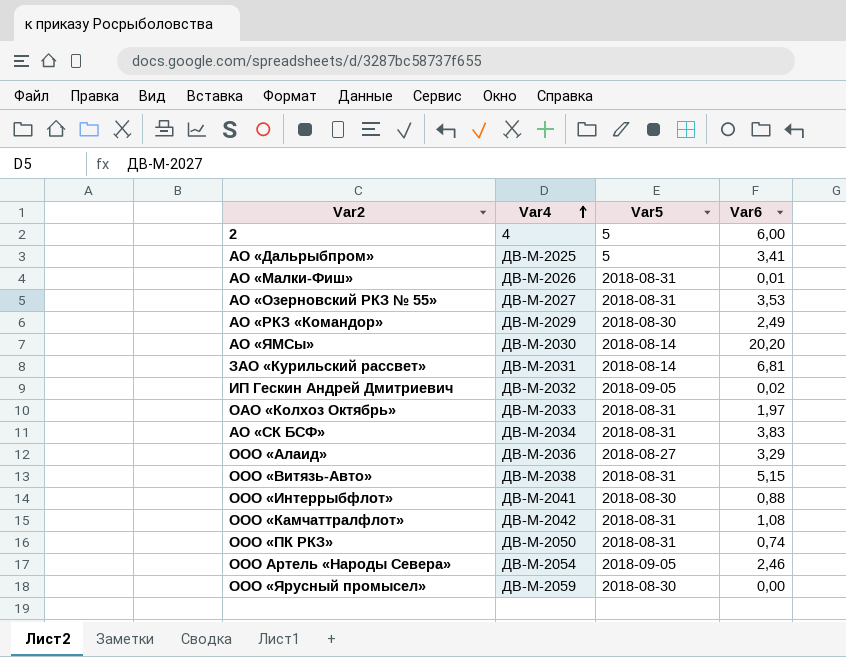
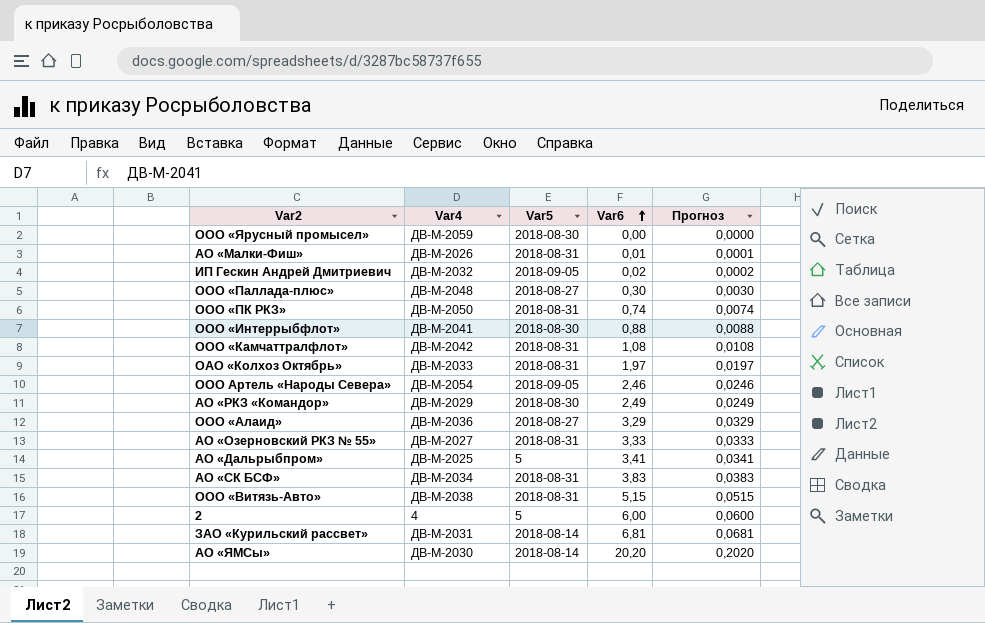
row order: Var4 ascending -> Var6 ascending
column Прогноз | formula: none -> [Var6] * 0,01
row ООО «Паллада-плюс»: none -> ДВ-М-2048 | 2018-08-27 | 0,30 | 0,0030
АО «Озерновский РКЗ № 55» | Var6: 3,53 -> 3,33

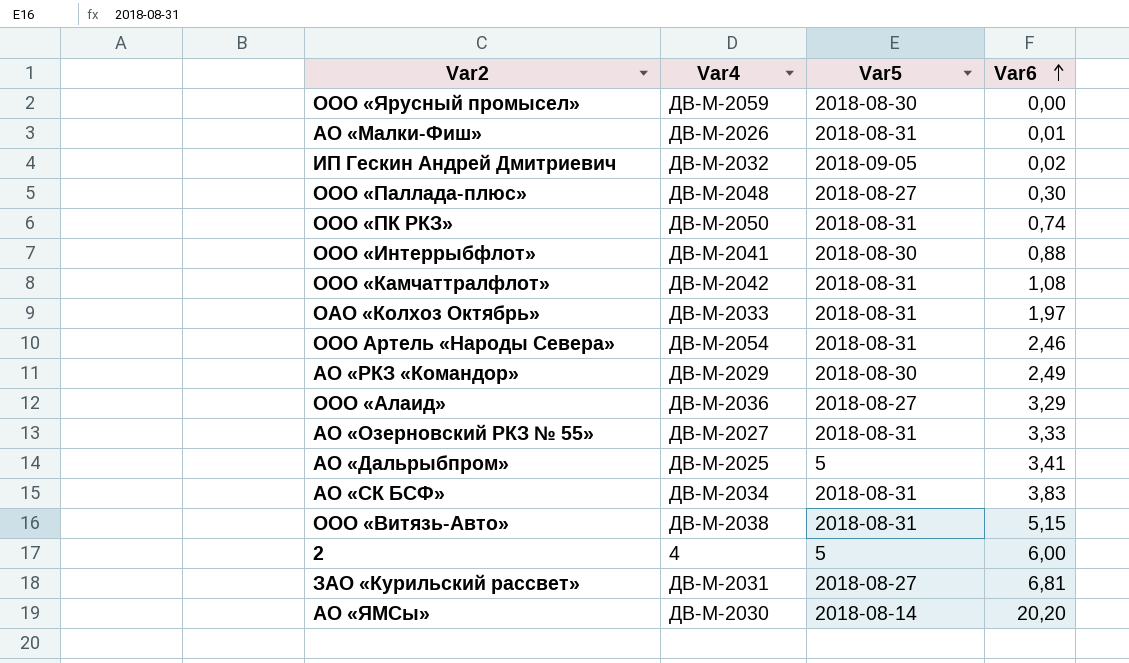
column Прогноз | formula: [Var6] * 0,01 -> none
ООО Артель «Народы Севера» | Var5: 2018-09-05 -> 2018-08-31
ЗАО «Курильский рассвет» | Var5: 2018-08-14 -> 2018-08-27

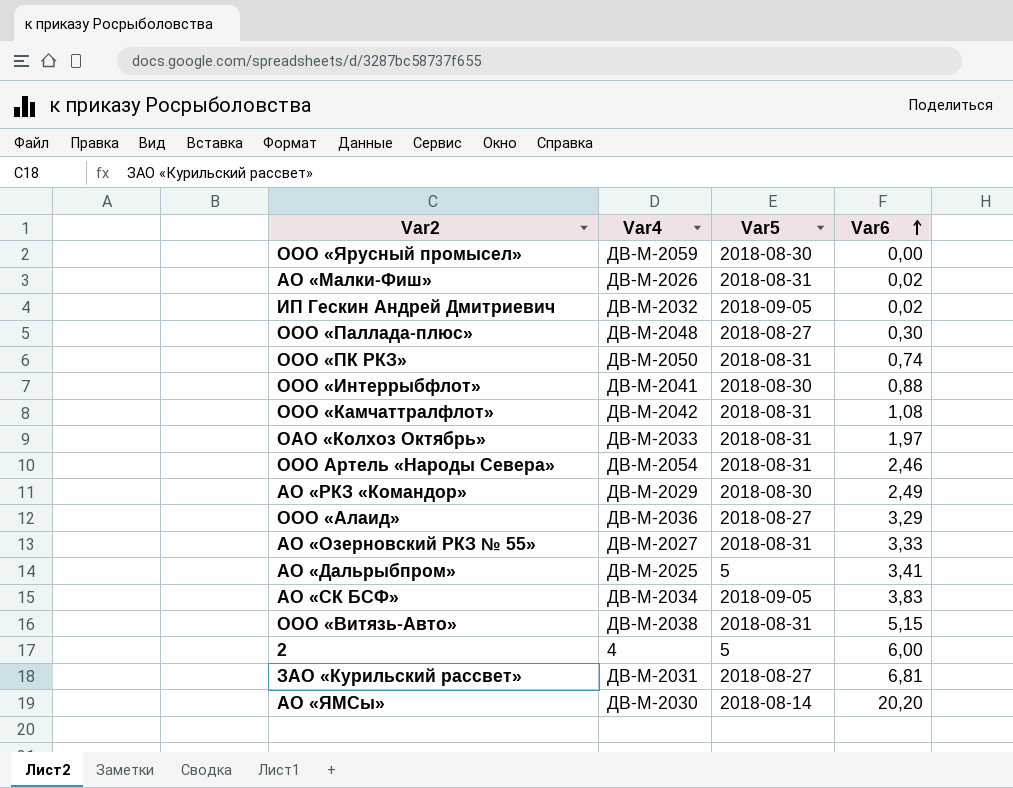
АО «Малки-Фиш» | Var6: 0,01 -> 0,02
АО «СК БСФ» | Var5: 2018-08-31 -> 2018-09-05

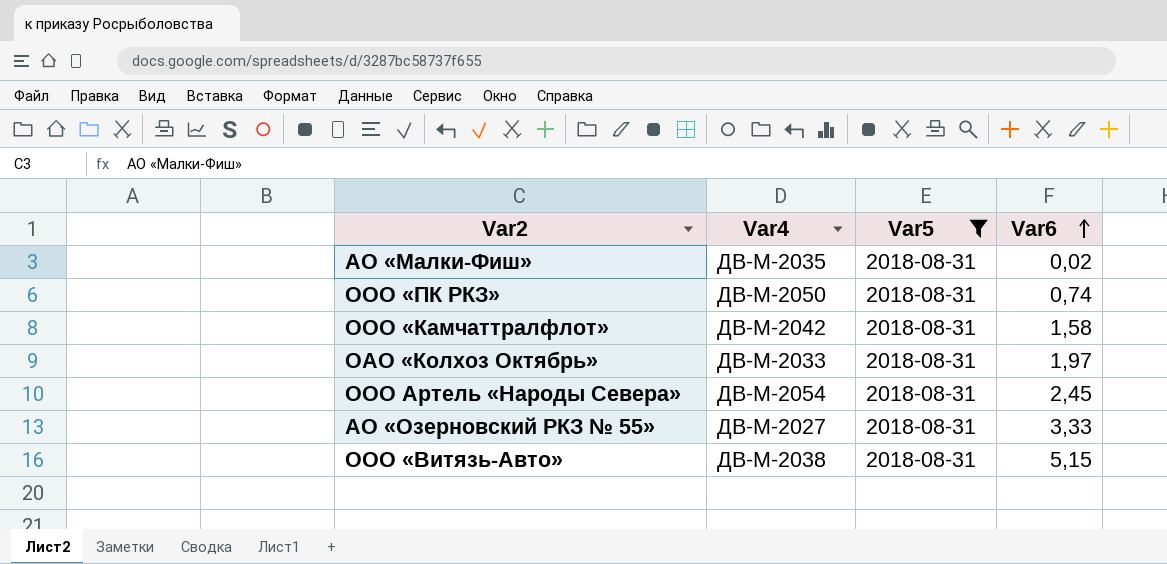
filter: none -> Var5 = 2018-08-31
АО «Малки-Фиш» | Var4: ДВ-М-2026 -> ДВ-М-2035
ООО «Камчаттралфлот» | Var6: 1,08 -> 1,58
ООО Артель «Народы Севера» | Var6: 2,46 -> 2,45

